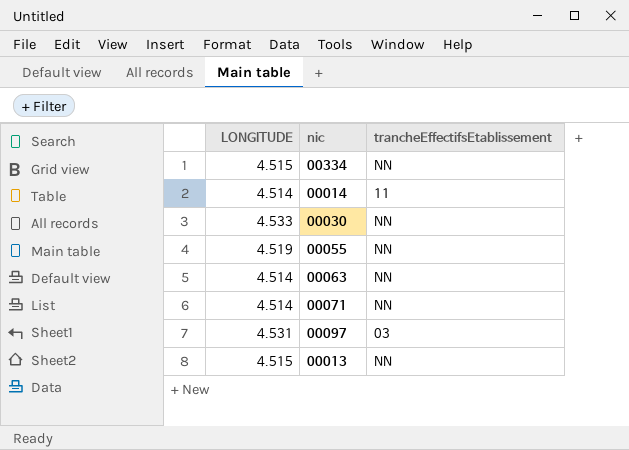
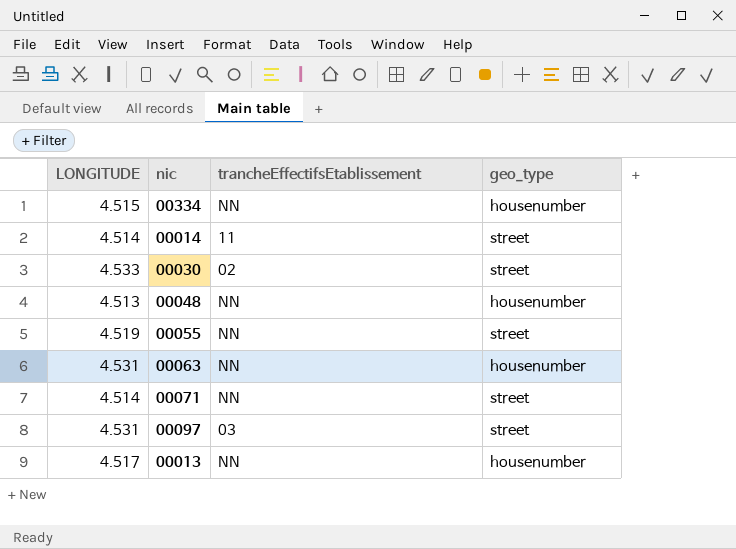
column geo_type | position: none -> 4
00030 | trancheEffectifsEtablissement: NN -> 02
row 00048: none -> 4.513 | NN | housenumber
00063 | LONGITUDE: 4.514 -> 4.531
00013 | LONGITUDE: 4.515 -> 4.517

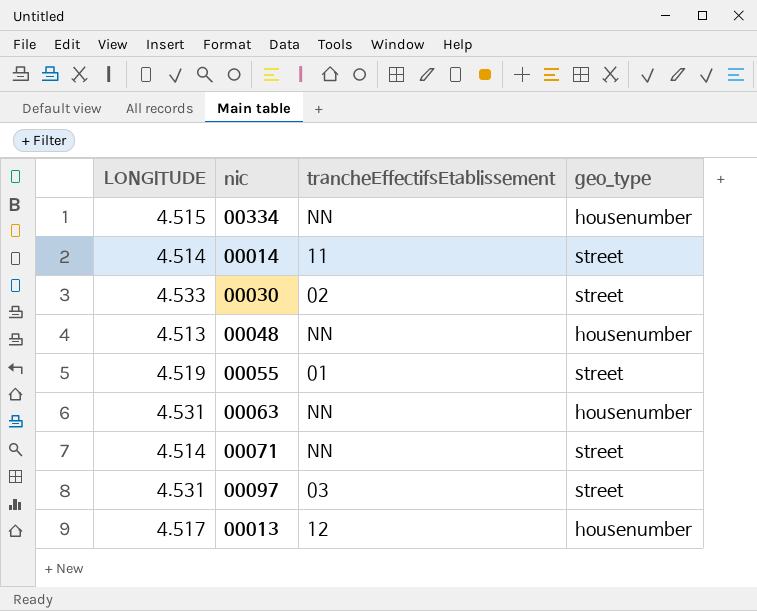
00055 | trancheEffectifsEtablissement: NN -> 01
00013 | trancheEffectifsEtablissement: NN -> 12

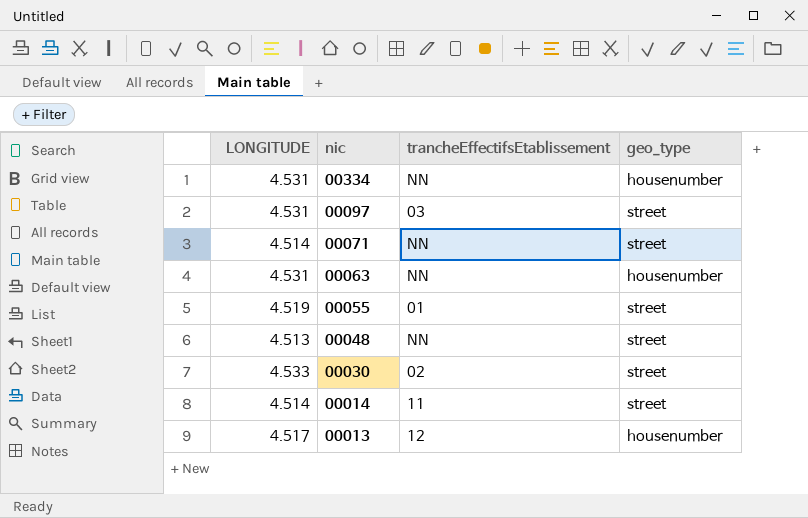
row order: none -> nic descending
00334 | LONGITUDE: 4.515 -> 4.531
00048 | geo_type: housenumber -> street

